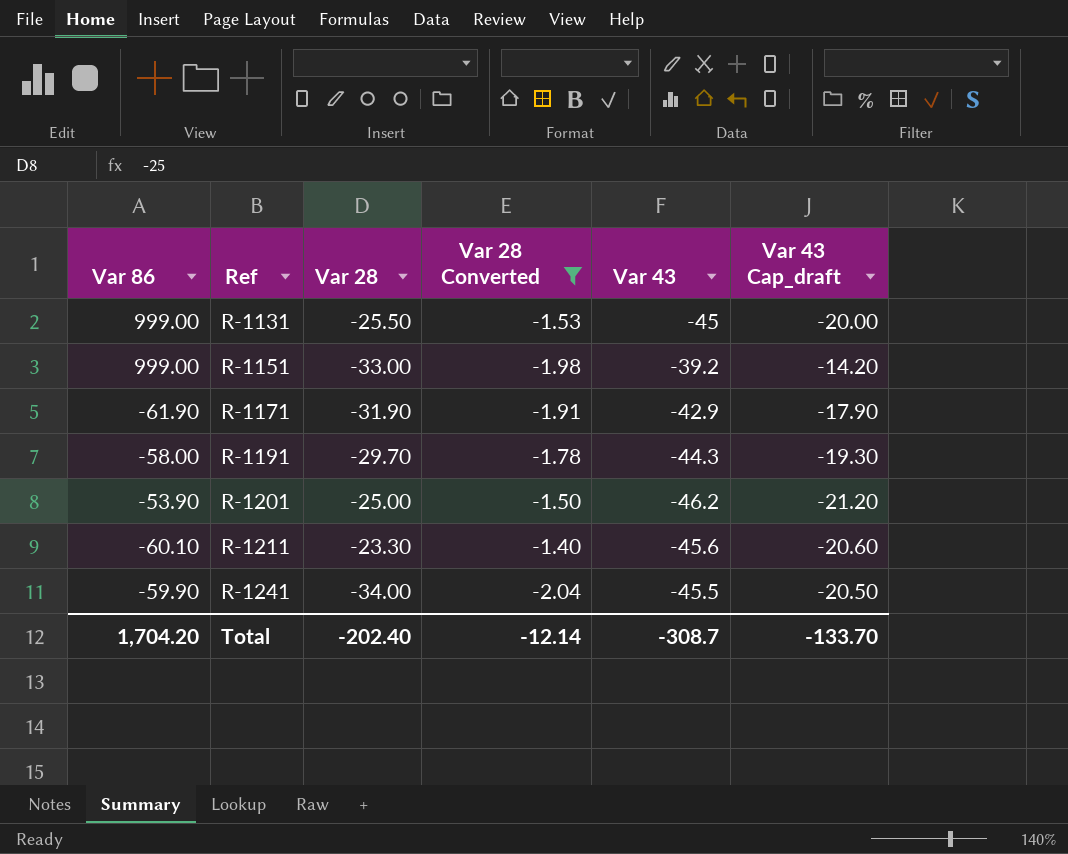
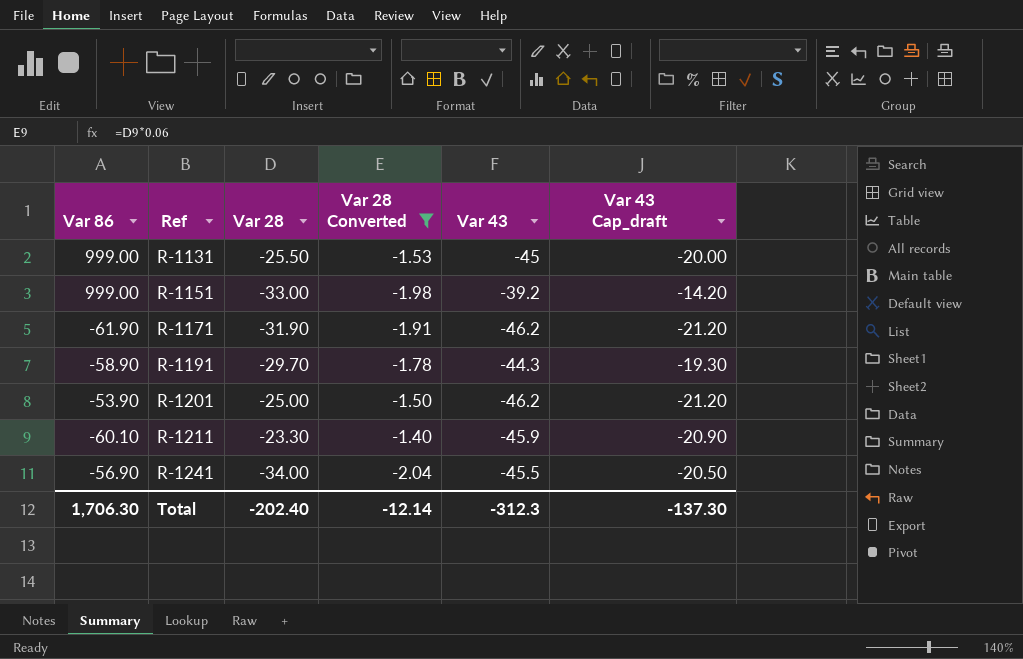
R-1171 | Var 43: -42.9 -> -46.2
R-1171 | Var 43 Cap_draft: -17.90 -> -21.20
R-1191 | Var 86: -58.00 -> -58.90
R-1211 | Var 43: -45.6 -> -45.9
R-1211 | Var 43 Cap_draft: -20.60 -> -20.90
R-1241 | Var 86: -59.90 -> -56.90
Total | Var 86: 1,704.20 -> 1,706.30
Total | Var 43: -308.7 -> -312.3
Total | Var 43 Cap_draft: -133.70 -> -137.30

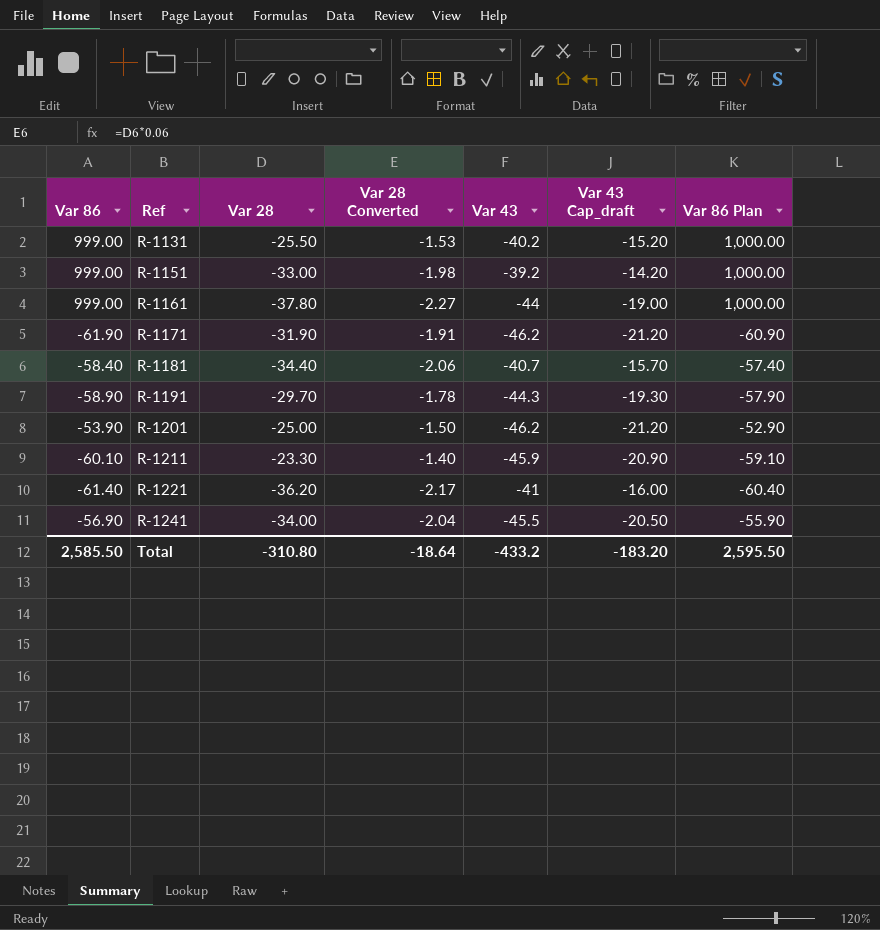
filter: Var 28 Converted >= -2.04 -> none
column Var 86 Plan | formula: none -> [Var 86] + 1
R-1131 | Var 43: -45 -> -40.2
R-1131 | Var 43 Cap_draft: -20.00 -> -15.20
Total | Var 86: 1,706.30 -> 2,585.50
Total | Var 28: -202.40 -> -310.80
Total | Var 28 Converted: -12.14 -> -18.64
Total | Var 43: -312.3 -> -433.2
Total | Var 43 Cap_draft: -137.30 -> -183.20

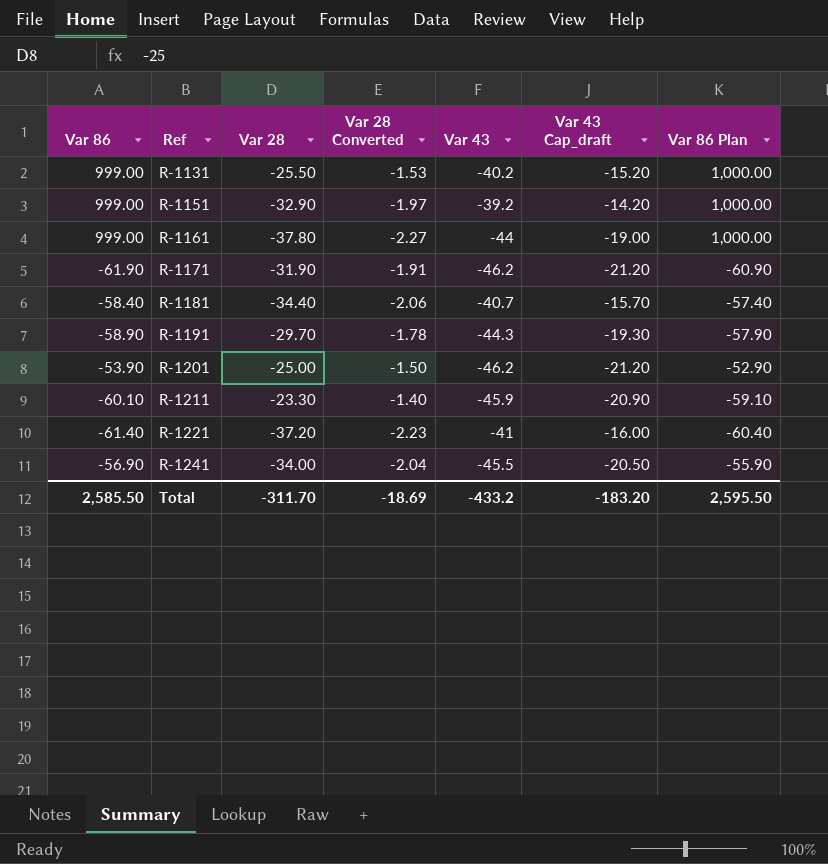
R-1151 | Var 28: -33.00 -> -32.90
R-1151 | Var 28 Converted: -1.98 -> -1.97
R-1221 | Var 28: -36.20 -> -37.20
R-1221 | Var 28 Converted: -2.17 -> -2.23
Total | Var 28: -310.80 -> -311.70
Total | Var 28 Converted: -18.64 -> -18.69

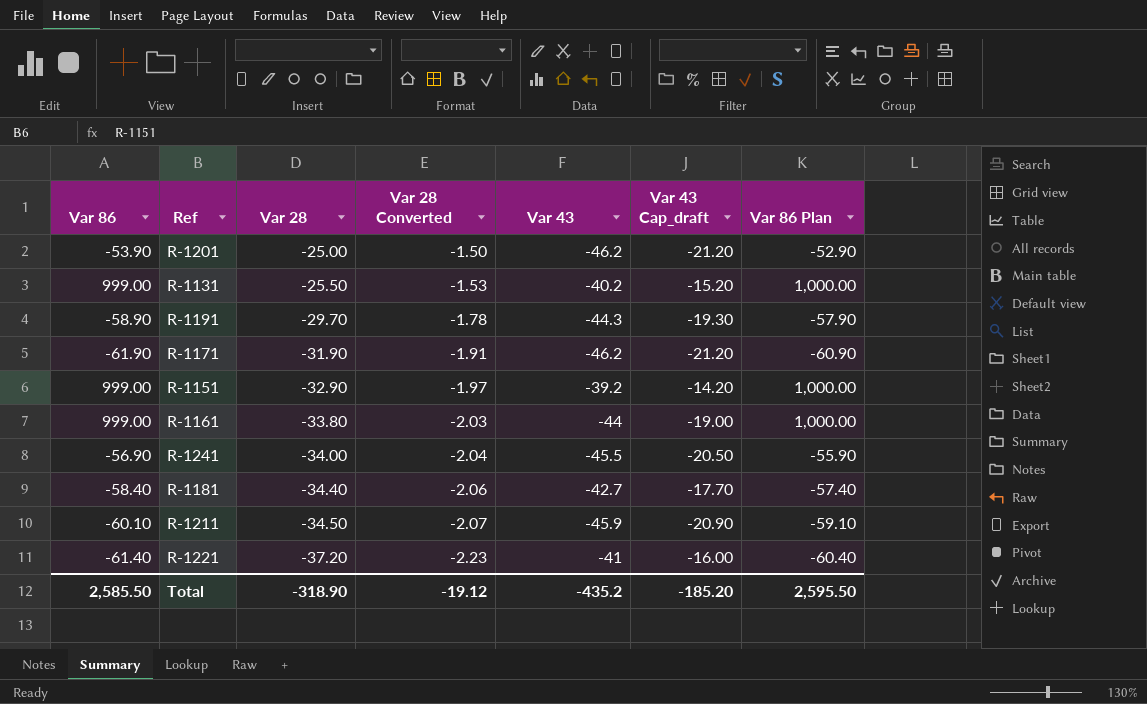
row order: Ref ascending -> Var 28 descending
R-1161 | Var 28: -37.80 -> -33.80
R-1161 | Var 28 Converted: -2.27 -> -2.03
R-1181 | Var 43: -40.7 -> -42.7
R-1181 | Var 43 Cap_draft: -15.70 -> -17.70
R-1211 | Var 28: -23.30 -> -34.50
R-1211 | Var 28 Converted: -1.40 -> -2.07
Total | Var 28: -311.70 -> -318.90
Total | Var 28 Converted: -18.69 -> -19.12
Total | Var 43: -433.2 -> -435.2
Total | Var 43 Cap_draft: -183.20 -> -185.20

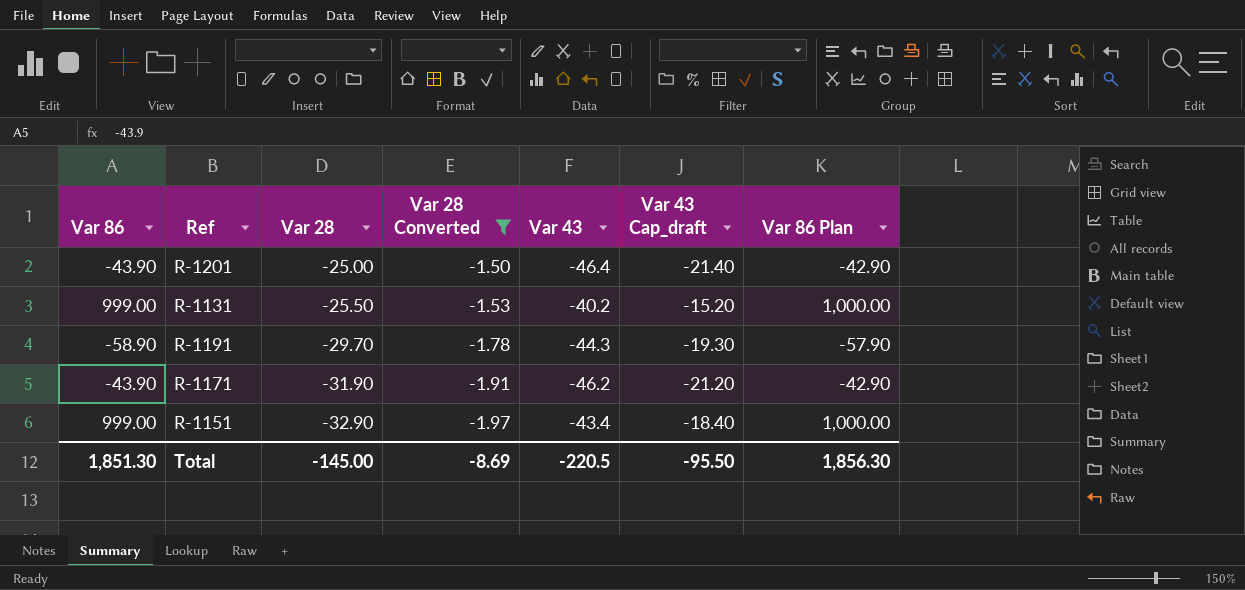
filter: none -> Var 28 Converted >= -1.97
R-1201 | Var 86: -53.90 -> -43.90
R-1201 | Var 43: -46.2 -> -46.4
R-1201 | Var 43 Cap_draft: -21.20 -> -21.40
R-1201 | Var 86 Plan: -52.90 -> -42.90
R-1171 | Var 86: -61.90 -> -43.90
R-1171 | Var 86 Plan: -60.90 -> -42.90
R-1151 | Var 43: -39.2 -> -43.4
R-1151 | Var 43 Cap_draft: -14.20 -> -18.40
Total | Var 86: 2,585.50 -> 1,851.30
Total | Var 28: -318.90 -> -145.00
Total | Var 28 Converted: -19.12 -> -8.69
Total | Var 43: -435.2 -> -220.5
Total | Var 43 Cap_draft: -185.20 -> -95.50
Total | Var 86 Plan: 2,595.50 -> 1,856.30

